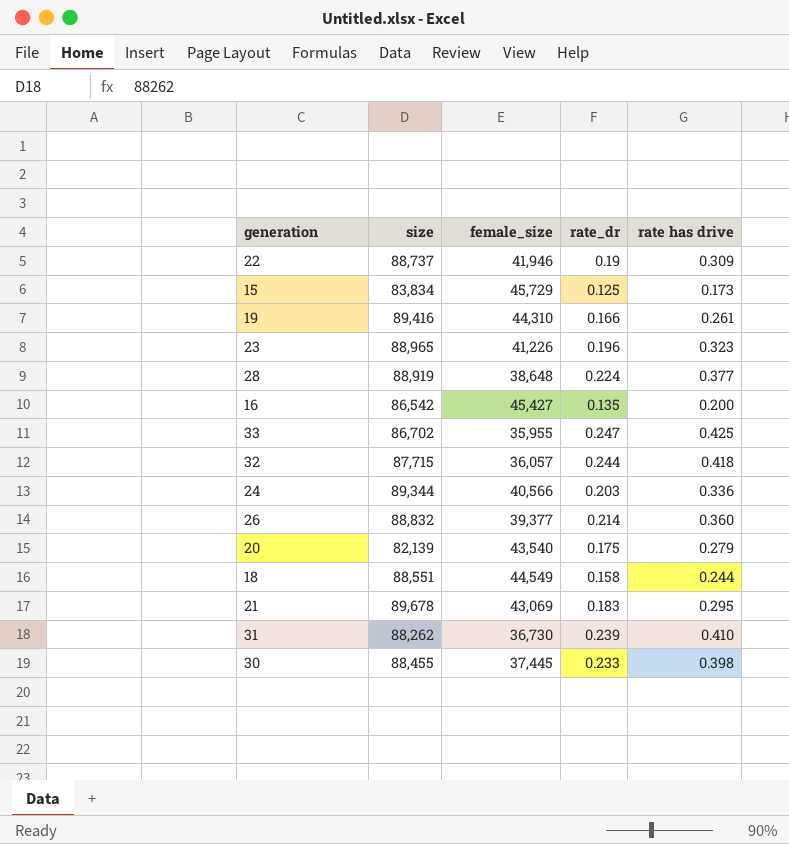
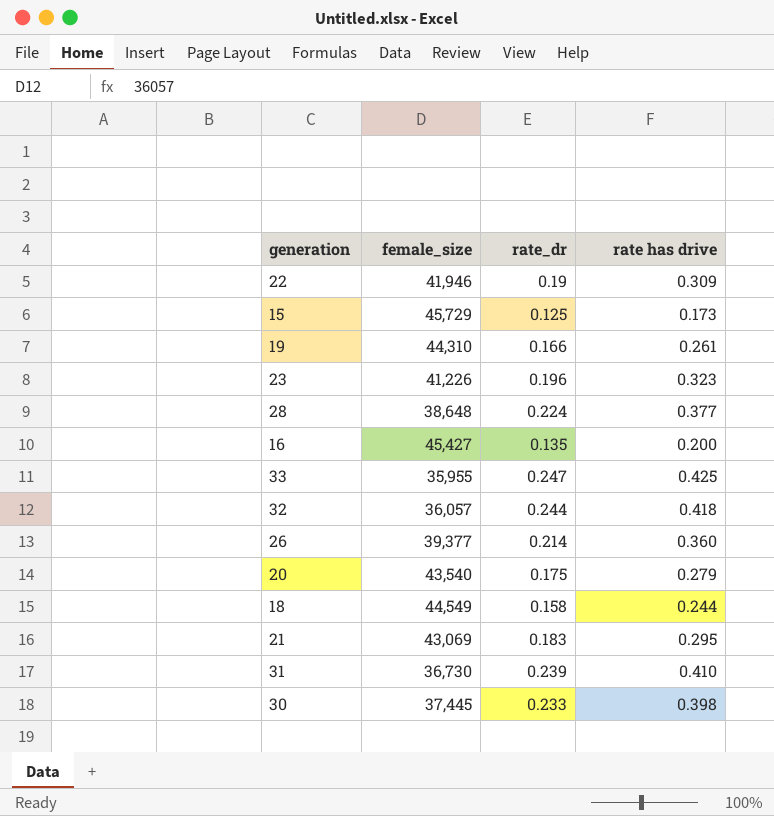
column size | position: 2 -> none
row 24: 89,344 | 40,566 | 0.203 | 0.336 -> none

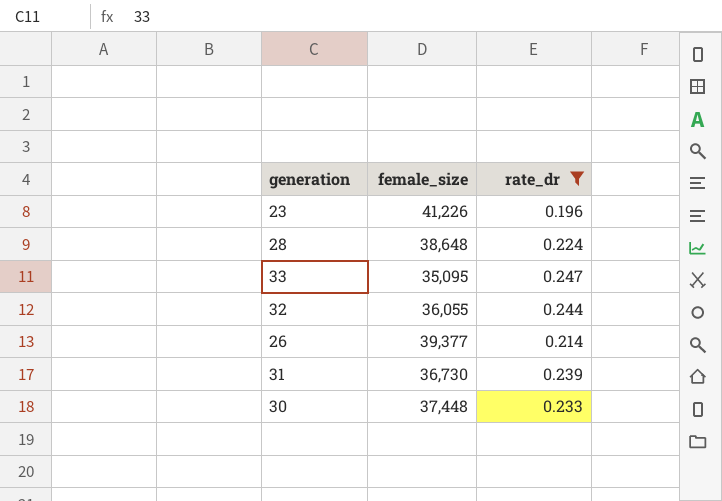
filter: none -> rate_dr >= 0.196
column rate has drive | position: 4 -> none
33 | female_size: 35,955 -> 35,095
32 | female_size: 36,057 -> 36,055
30 | female_size: 37,445 -> 37,448

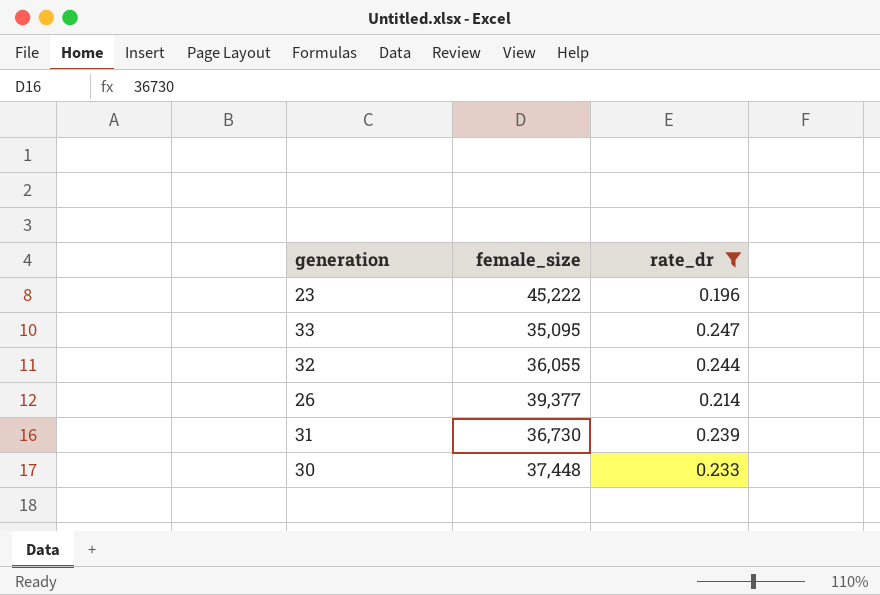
row 28: 38,648 | 0.224 -> none
23 | female_size: 41,226 -> 45,222

